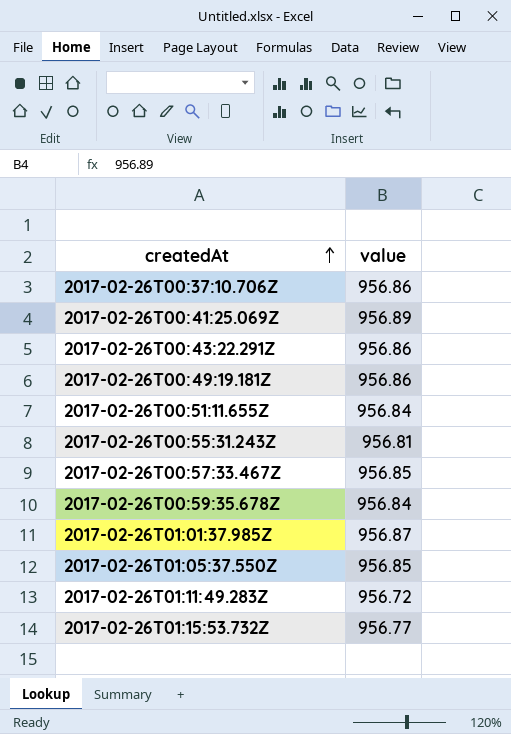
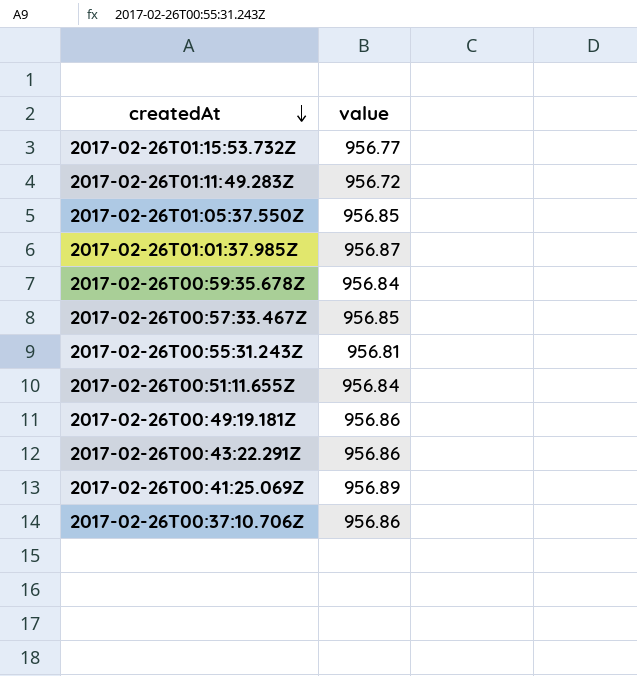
row order: createdAt ascending -> createdAt descending

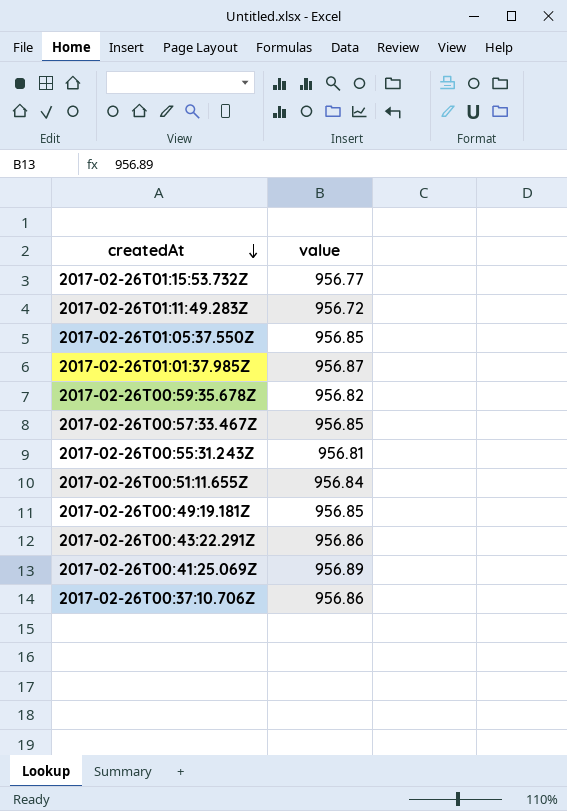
2017-02-26T00:59:35.678Z | value: 956.84 -> 956.82
2017-02-26T00:49:19.181Z | value: 956.86 -> 956.85

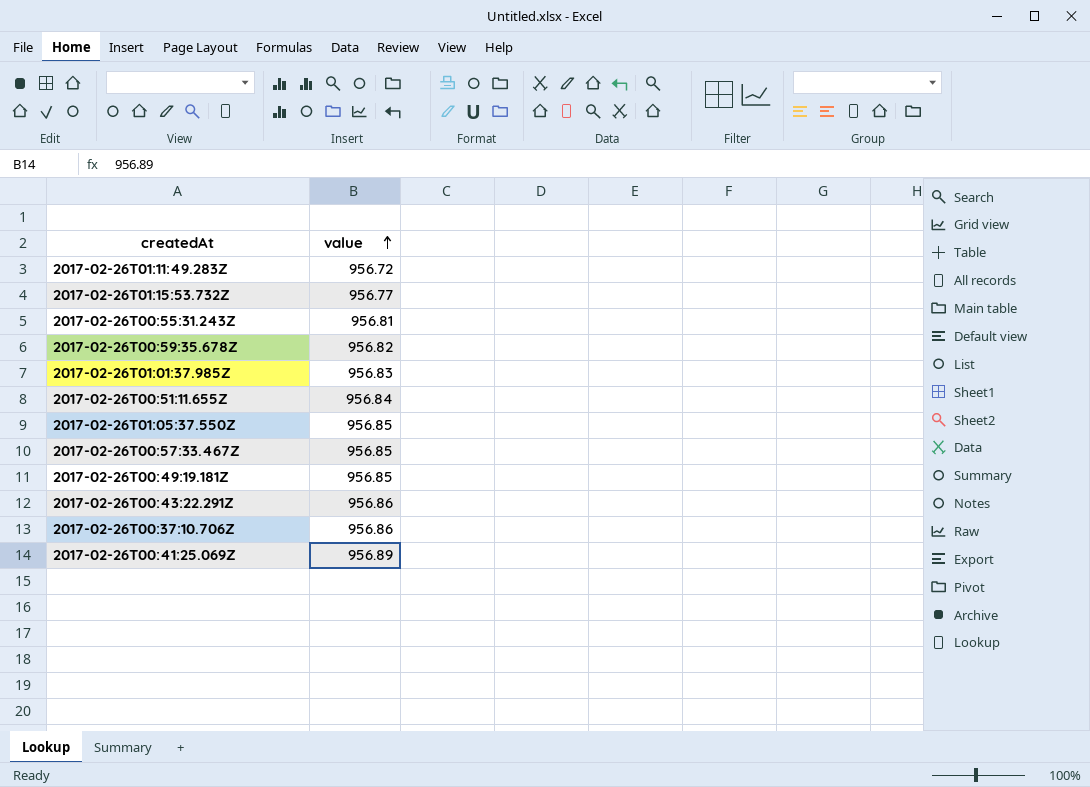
row order: createdAt descending -> value ascending
2017-02-26T01:01:37.985Z | value: 956.87 -> 956.83

